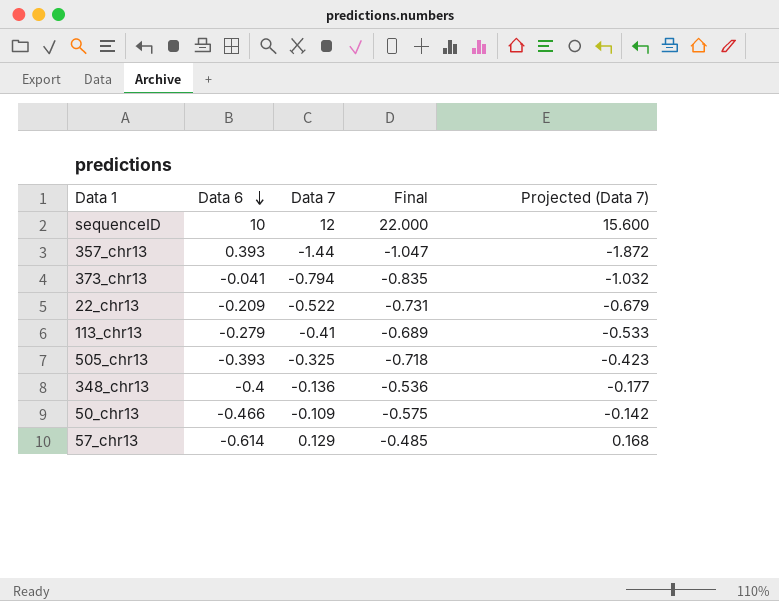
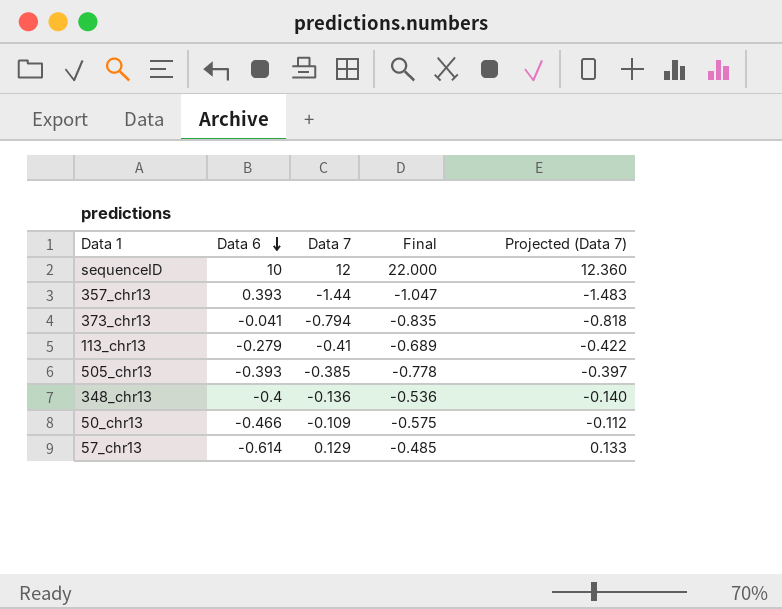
column Projected (Data 7) | formula: [Data 7] * 1.3 -> [Data 7] * 1.03
row 22_chr13: -0.209 | -0.522 | -0.731 | -0.679 -> none
505_chr13 | Data 7: -0.325 -> -0.385
505_chr13 | Final: -0.718 -> -0.778

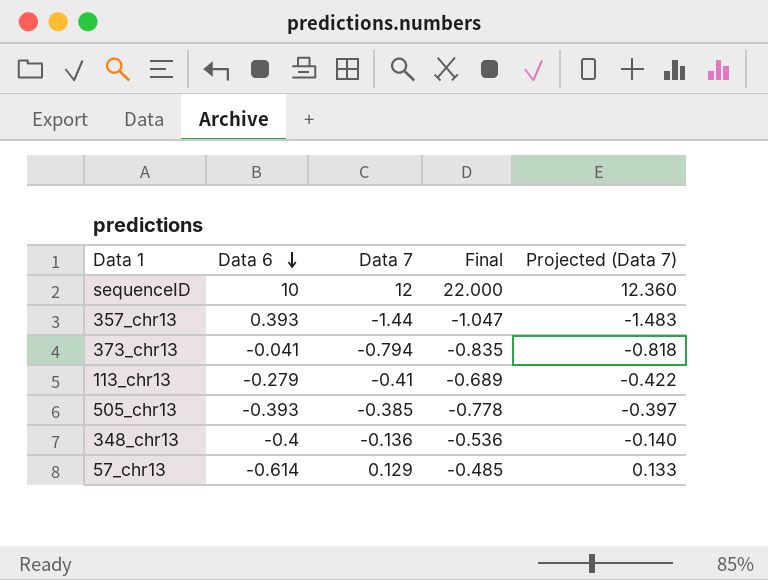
row 50_chr13: -0.466 | -0.109 | -0.575 | -0.112 -> none

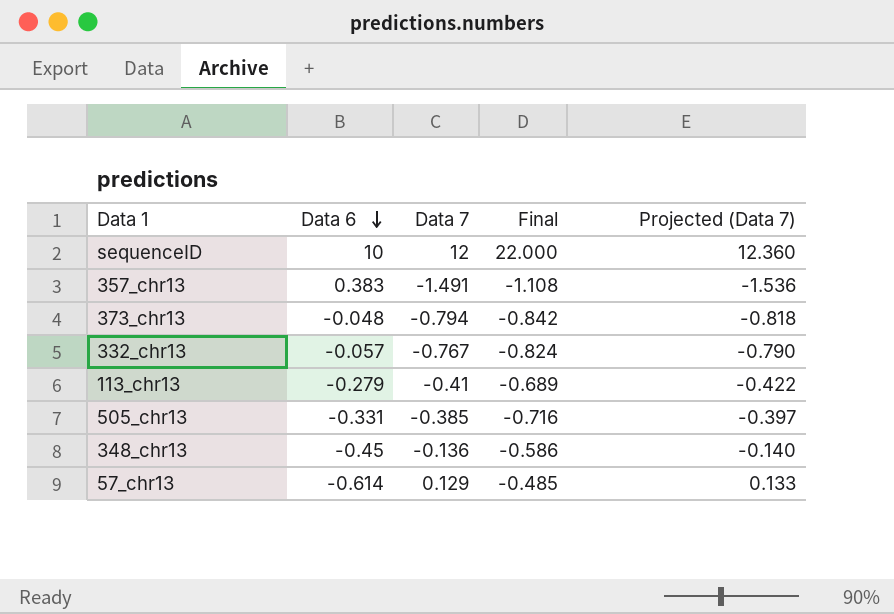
357_chr13 | Data 6: 0.393 -> 0.383
357_chr13 | Data 7: -1.44 -> -1.491
357_chr13 | Final: -1.047 -> -1.108
357_chr13 | Projected (Data 7): -1.483 -> -1.536
373_chr13 | Data 6: -0.041 -> -0.048
373_chr13 | Final: -0.835 -> -0.842
row 332_chr13: none -> -0.057 | -0.767 | -0.824 | -0.790
505_chr13 | Data 6: -0.393 -> -0.331
505_chr13 | Final: -0.778 -> -0.716
348_chr13 | Data 6: -0.4 -> -0.45
348_chr13 | Final: -0.536 -> -0.586

